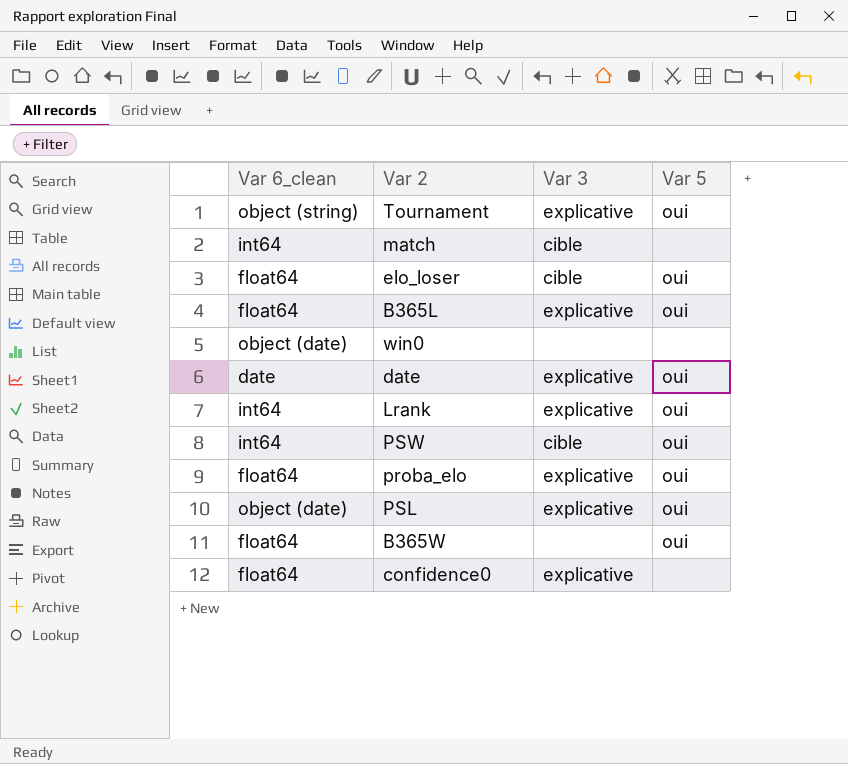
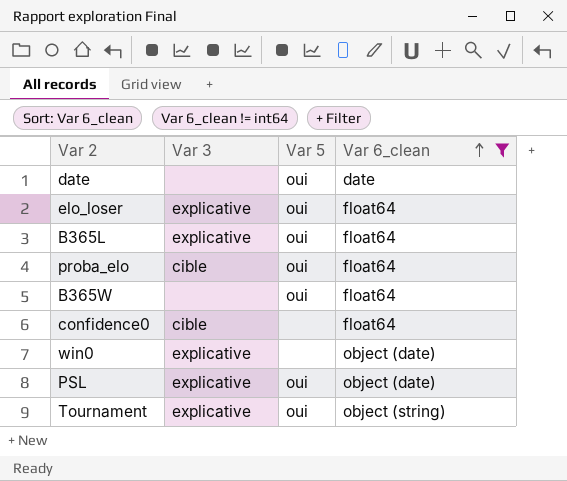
filter: none -> Var 6_clean != int64
row order: none -> Var 6_clean ascending
column Var 6_clean | position: 1 -> 4
date | Var 3: explicative -> none
elo_loser | Var 3: cible -> explicative
proba_elo | Var 3: explicative -> cible
confidence0 | Var 3: explicative -> cible
win0 | Var 3: none -> explicative

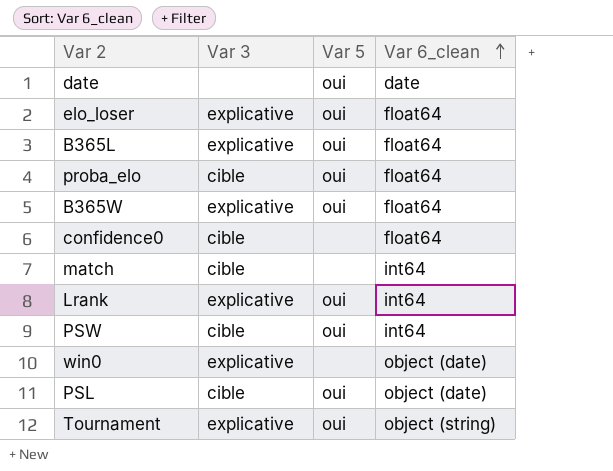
filter: Var 6_clean != int64 -> none
B365W | Var 3: none -> explicative
PSL | Var 3: explicative -> cible

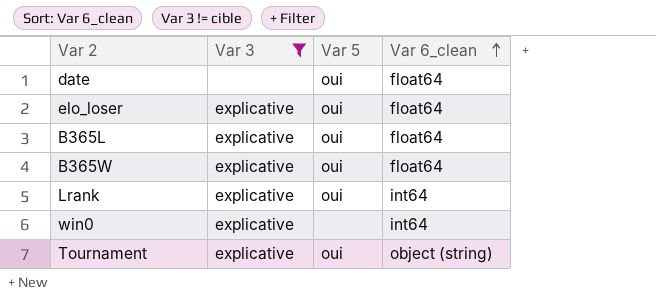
filter: none -> Var 3 != cible
date | Var 6_clean: date -> float64
win0 | Var 6_clean: object (date) -> int64

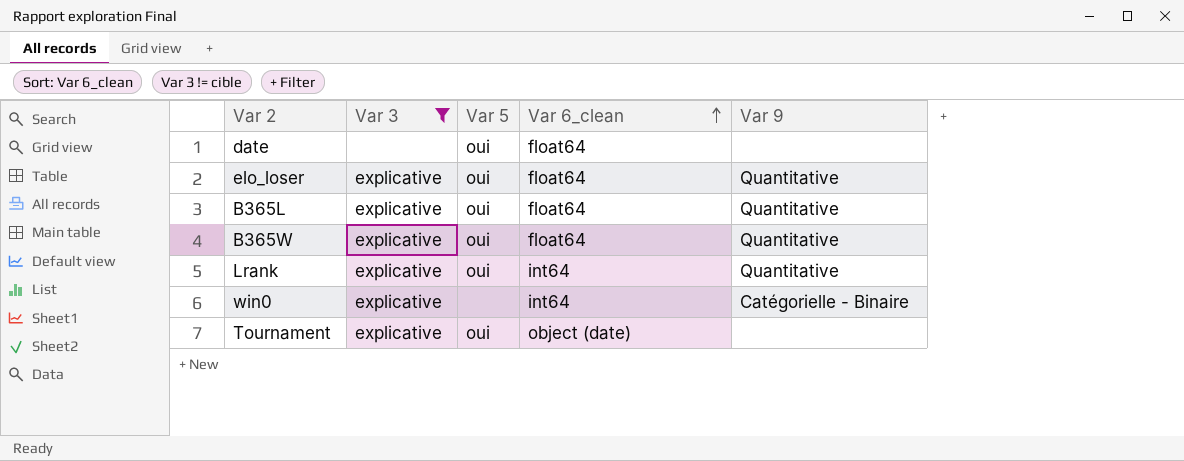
column Var 9 | position: none -> 5
Tournament | Var 6_clean: object (string) -> object (date)

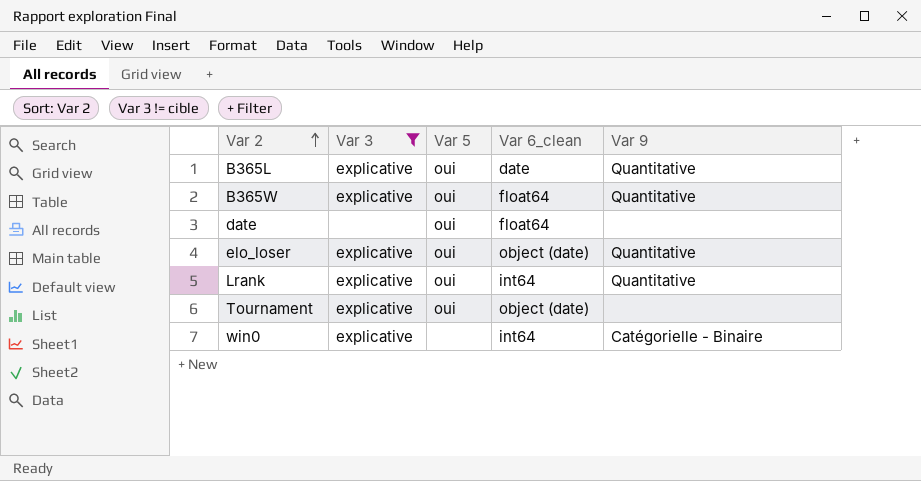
row order: Var 6_clean ascending -> Var 2 ascending
B365L | Var 6_clean: float64 -> date
elo_loser | Var 6_clean: float64 -> object (date)

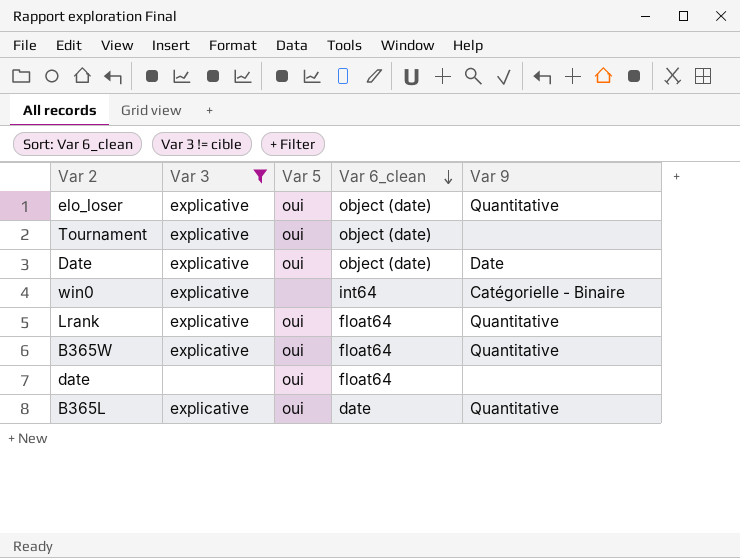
row order: Var 2 ascending -> Var 6_clean descending
row Date: none -> explicative | oui | object (date) | Date
Lrank | Var 6_clean: int64 -> float64

